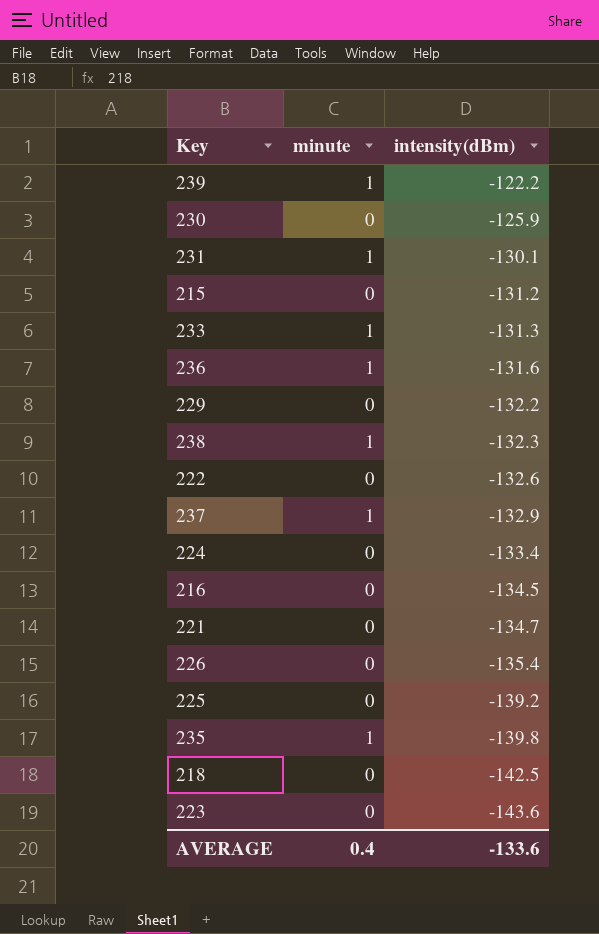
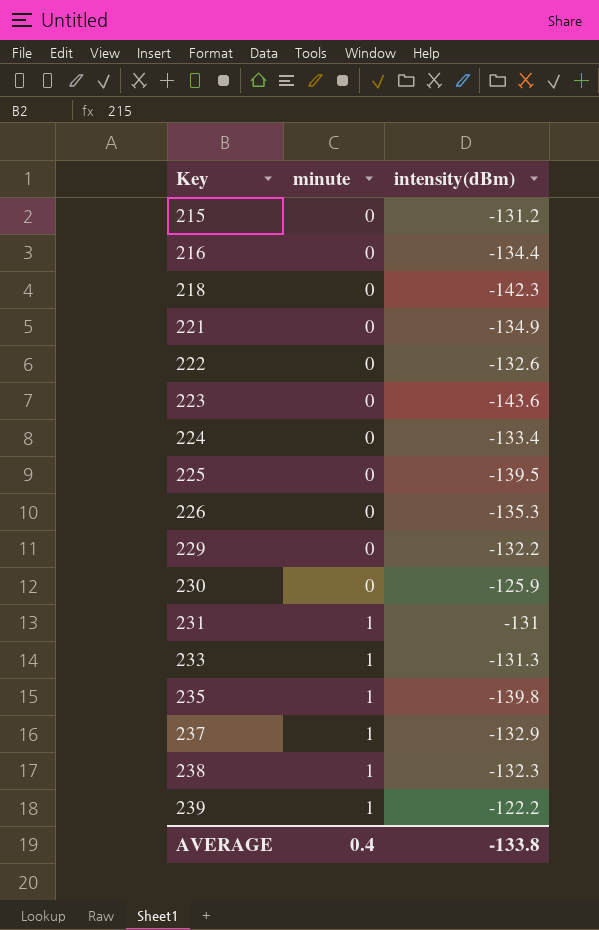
row order: intensity(dBm) descending -> Key ascending
row 236: 1 | -131.6 -> none
216 | intensity(dBm): -134.5 -> -134.4
218 | intensity(dBm): -142.5 -> -142.3
221 | intensity(dBm): -134.7 -> -134.9
225 | intensity(dBm): -139.2 -> -139.5
226 | intensity(dBm): -135.4 -> -135.3
231 | intensity(dBm): -130.1 -> -131
AVERAGE | intensity(dBm): -133.6 -> -133.8

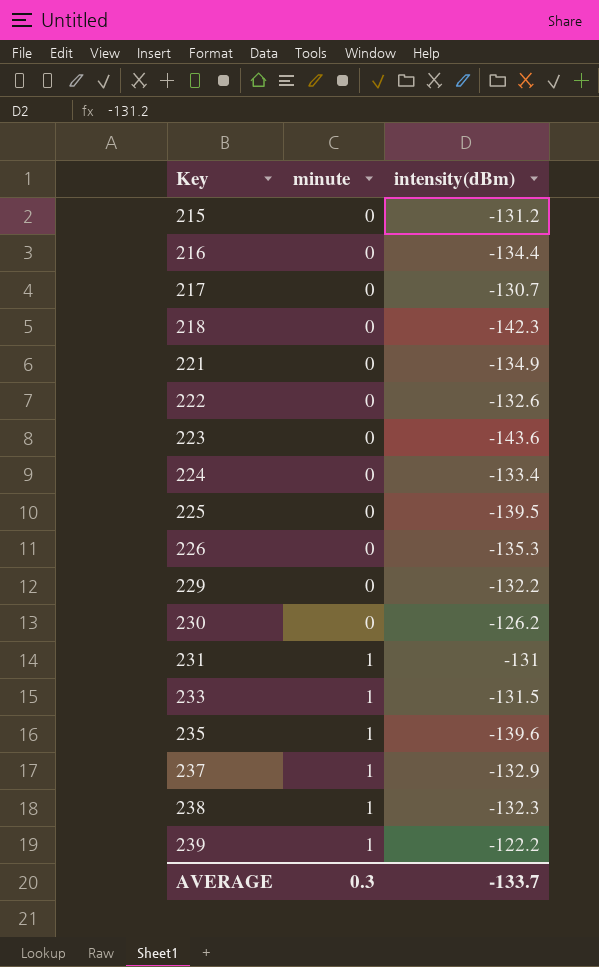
row 217: none -> 0 | -130.7
230 | intensity(dBm): -125.9 -> -126.2
233 | intensity(dBm): -131.3 -> -131.5
235 | intensity(dBm): -139.8 -> -139.6
AVERAGE | minute: 0.4 -> 0.3
AVERAGE | intensity(dBm): -133.8 -> -133.7

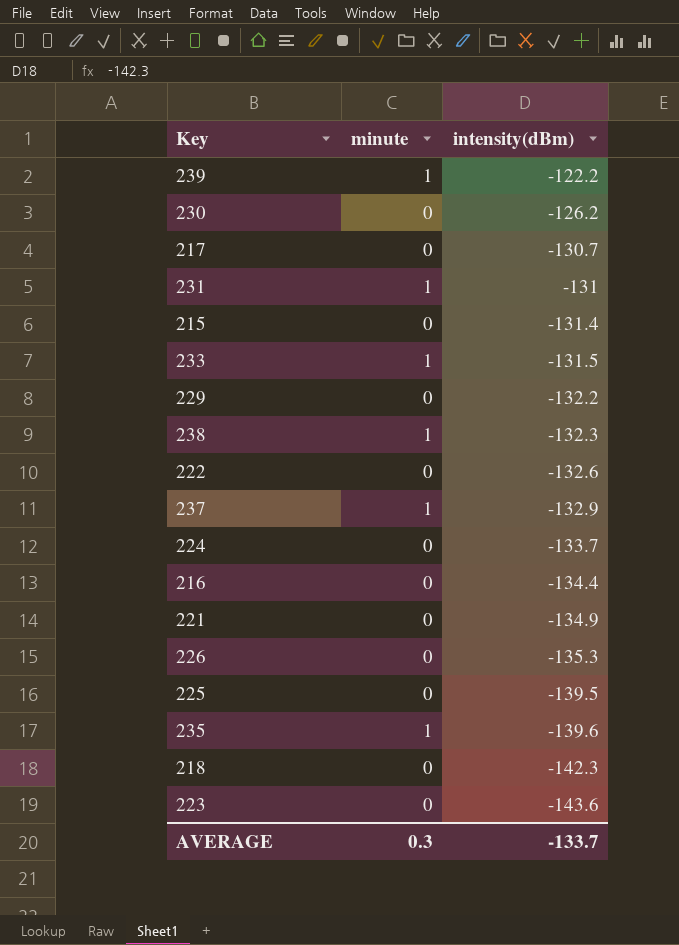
row order: Key ascending -> intensity(dBm) descending
215 | intensity(dBm): -131.2 -> -131.4
224 | intensity(dBm): -133.4 -> -133.7

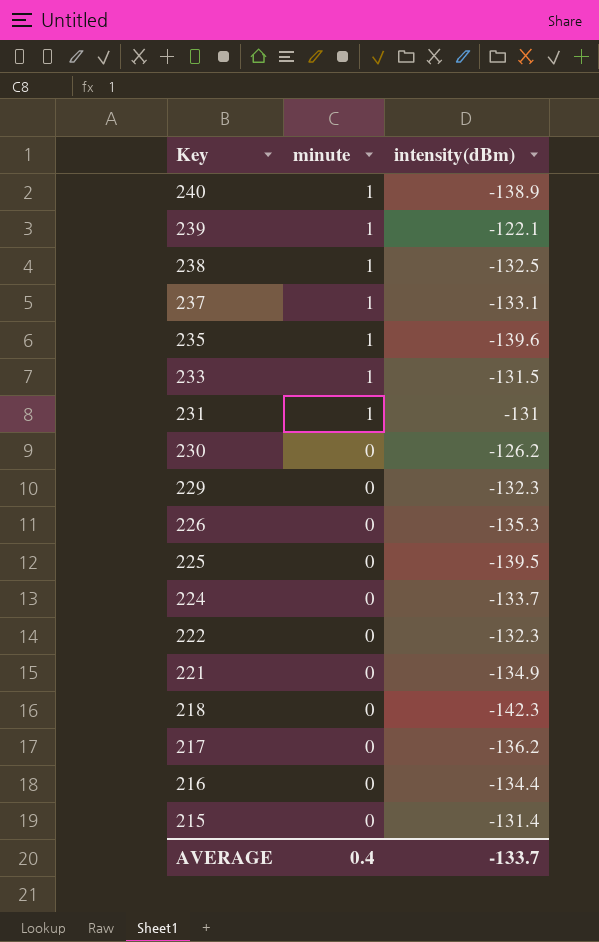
row order: intensity(dBm) descending -> Key descending
row 223: 0 | -143.6 -> none
row 240: none -> 1 | -138.9
239 | intensity(dBm): -122.2 -> -122.1
238 | intensity(dBm): -132.3 -> -132.5
237 | intensity(dBm): -132.9 -> -133.1
229 | intensity(dBm): -132.2 -> -132.3
222 | intensity(dBm): -132.6 -> -132.3
217 | intensity(dBm): -130.7 -> -136.2
AVERAGE | minute: 0.3 -> 0.4

